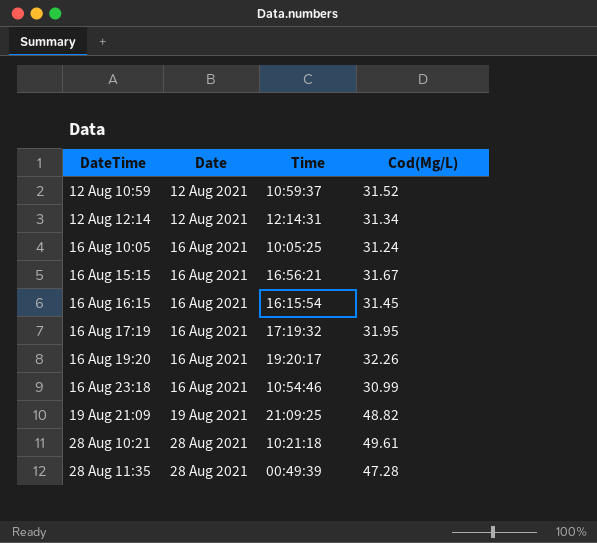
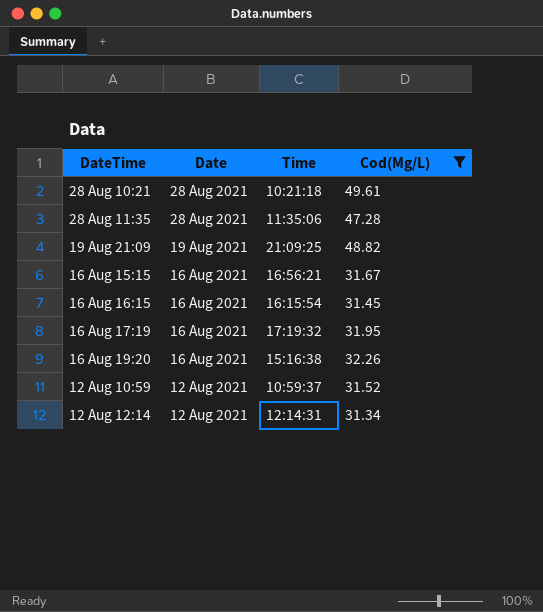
filter: none -> Cod(Mg/L) >= 31.34
row order: DateTime ascending -> Date descending
28 Aug 11:35 | Time: 00:49:39 -> 11:35:06
16 Aug 19:20 | Time: 19:20:17 -> 15:16:38

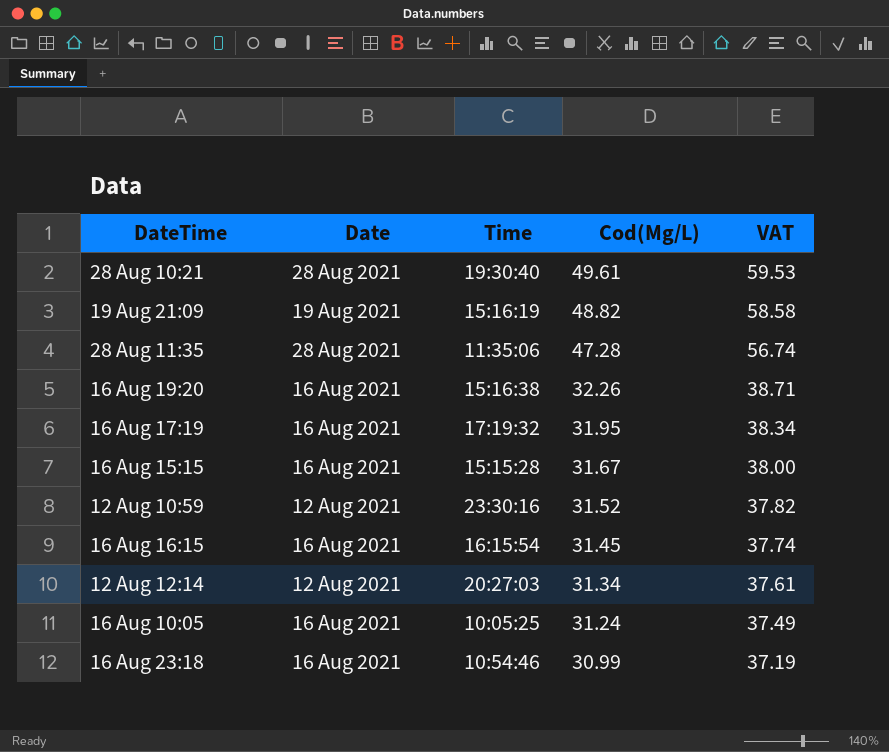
filter: Cod(Mg/L) >= 31.34 -> none
row order: Date descending -> Cod(Mg/L) descending
column VAT | formula: none -> [Cod(Mg/L)] * 1.2
28 Aug 10:21 | Time: 10:21:18 -> 19:30:40
19 Aug 21:09 | Time: 21:09:25 -> 15:16:19
16 Aug 15:15 | Time: 16:56:21 -> 15:15:28
12 Aug 10:59 | Time: 10:59:37 -> 23:30:16
12 Aug 12:14 | Time: 12:14:31 -> 20:27:03

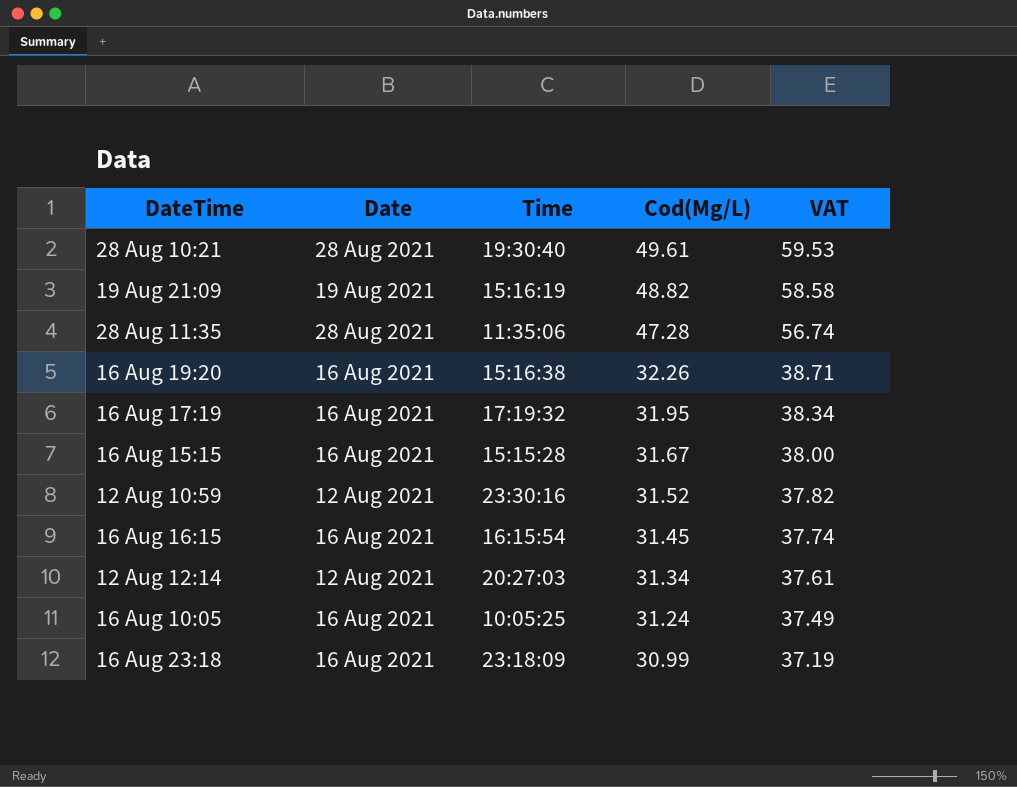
16 Aug 23:18 | Time: 10:54:46 -> 23:18:09

